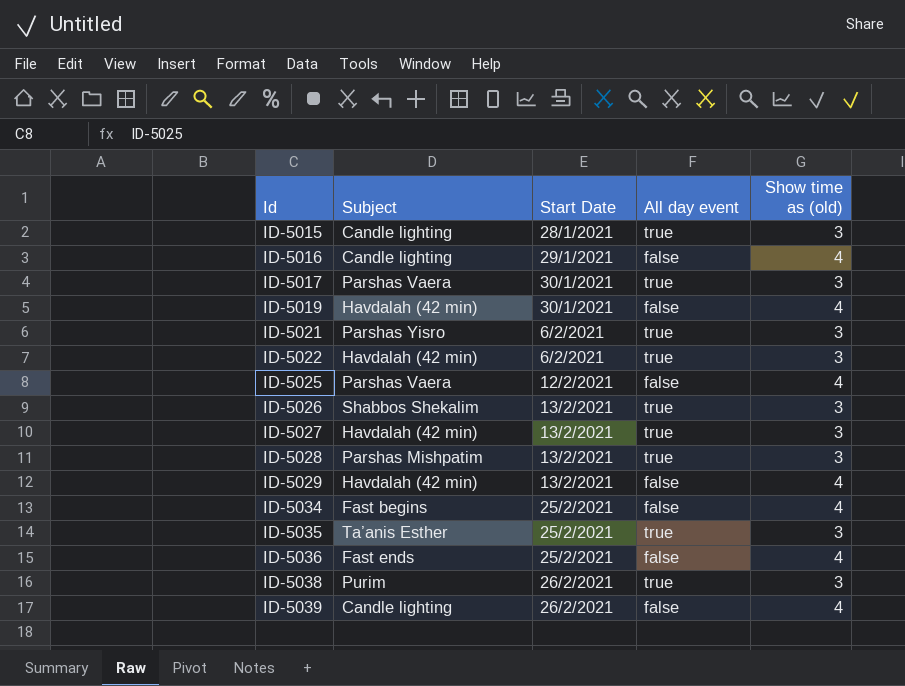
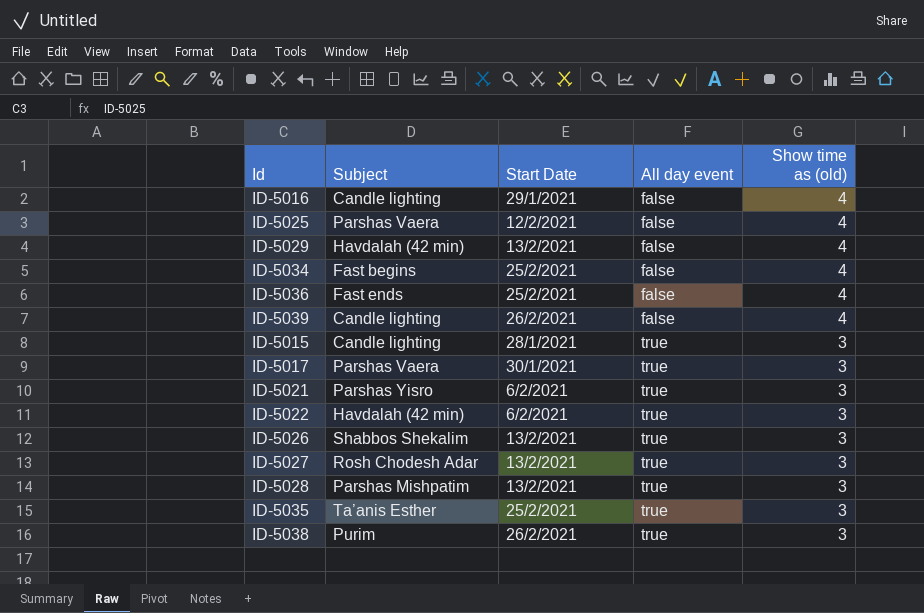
row order: Id ascending -> All day event ascending
row ID-5019: Havdalah (42 min) | 30/1/2021 | false | 4 -> none
ID-5027 | Subject: Havdalah (42 min) -> Rosh Chodesh Adar

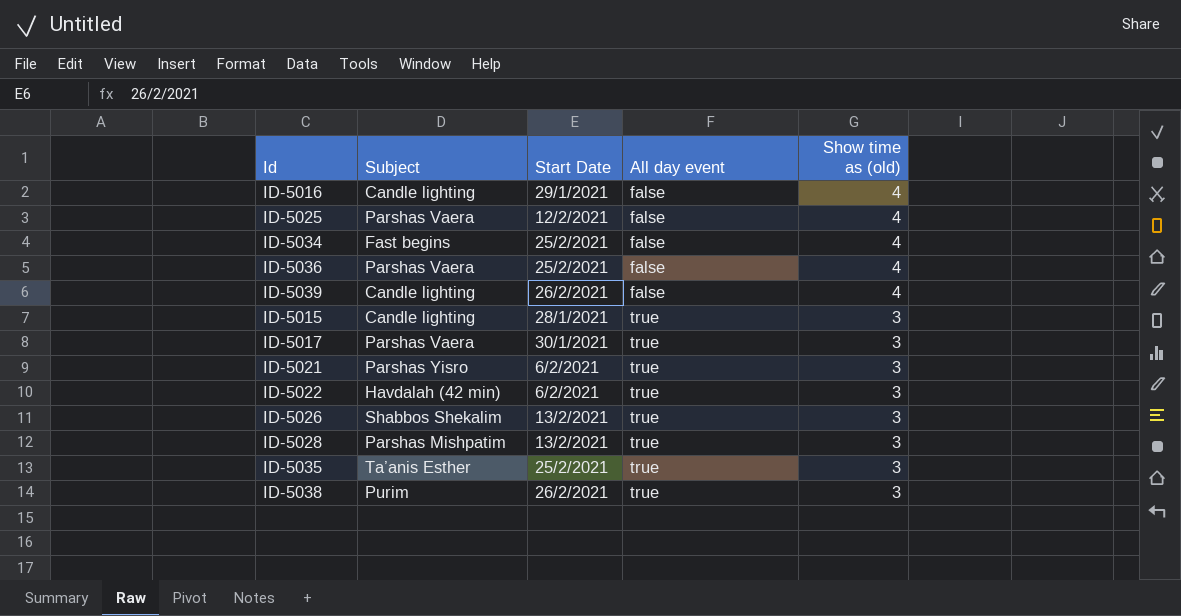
row ID-5029: Havdalah (42 min) | 13/2/2021 | false | 4 -> none
row ID-5027: Rosh Chodesh Adar | 13/2/2021 | true | 3 -> none
ID-5036 | Subject: Fast ends -> Parshas Vaera

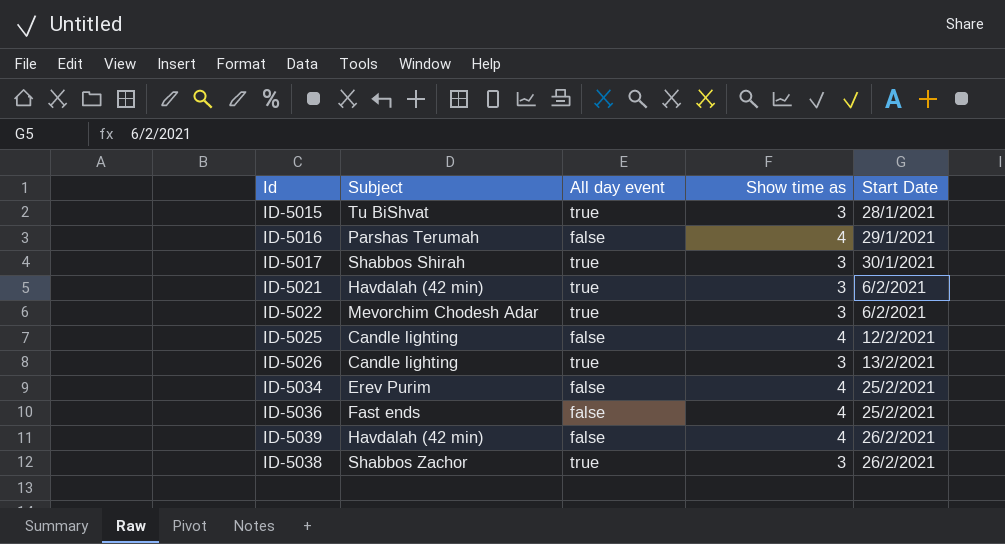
row order: All day event ascending -> Start Date ascending
column name: Show time as (old) -> Show time as
column Start Date | position: 3 -> 5
row ID-5028: Parshas Mishpatim | 13/2/2021 | true | 3 -> none
row ID-5035: Ta’anis Esther | 25/2/2021 | true | 3 -> none
ID-5015 | Subject: Candle lighting -> Tu BiShvat
ID-5016 | Subject: Candle lighting -> Parshas Terumah
ID-5017 | Subject: Parshas Vaera -> Shabbos Shirah
ID-5021 | Subject: Parshas Yisro -> Havdalah (42 min)
ID-5022 | Subject: Havdalah (42 min) -> Mevorchim Chodesh Adar
ID-5025 | Subject: Parshas Vaera -> Candle lighting
ID-5026 | Subject: Shabbos Shekalim -> Candle lighting
ID-5034 | Subject: Fast begins -> Erev Purim
ID-5036 | Subject: Parshas Vaera -> Fast ends
ID-5039 | Subject: Candle lighting -> Havdalah (42 min)
ID-5038 | Subject: Purim -> Shabbos Zachor

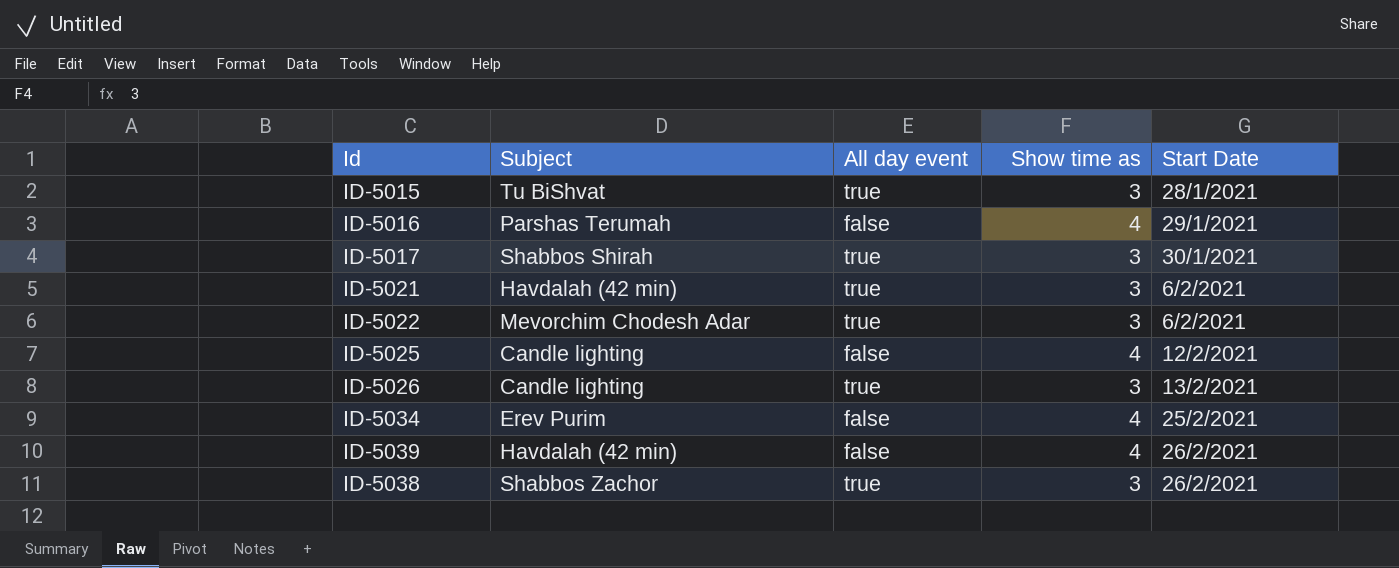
row ID-5036: Fast ends | false | 4 | 25/2/2021 -> none

